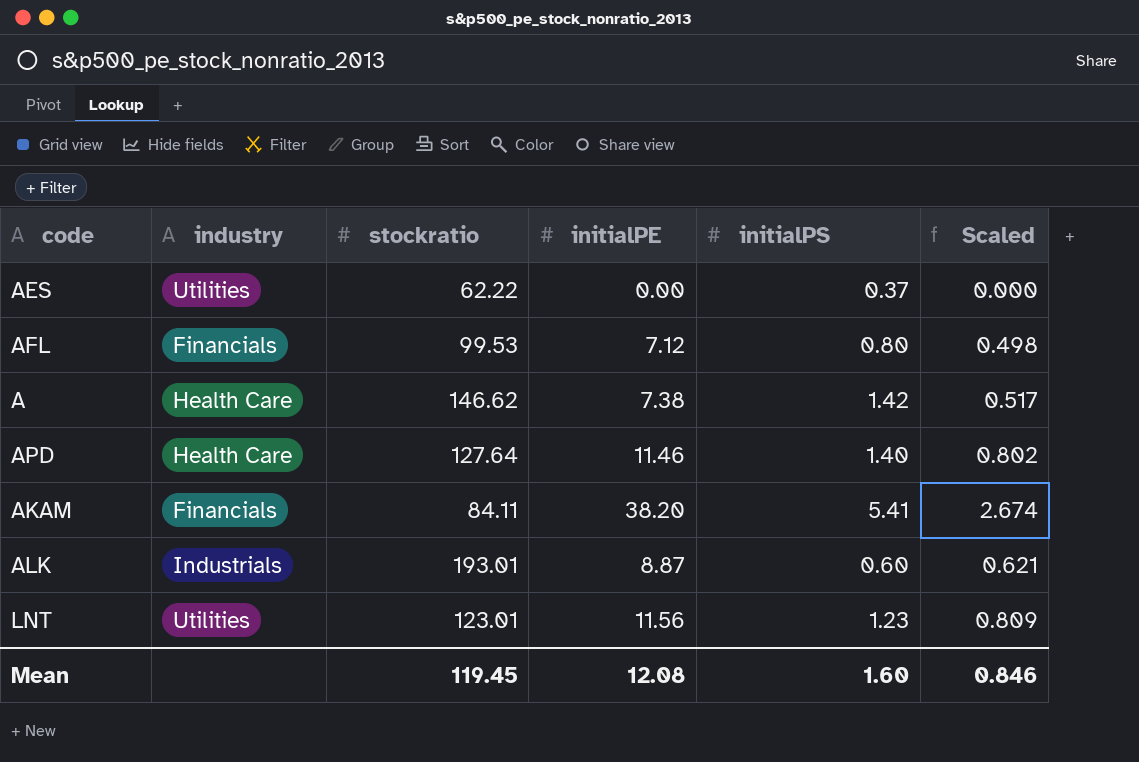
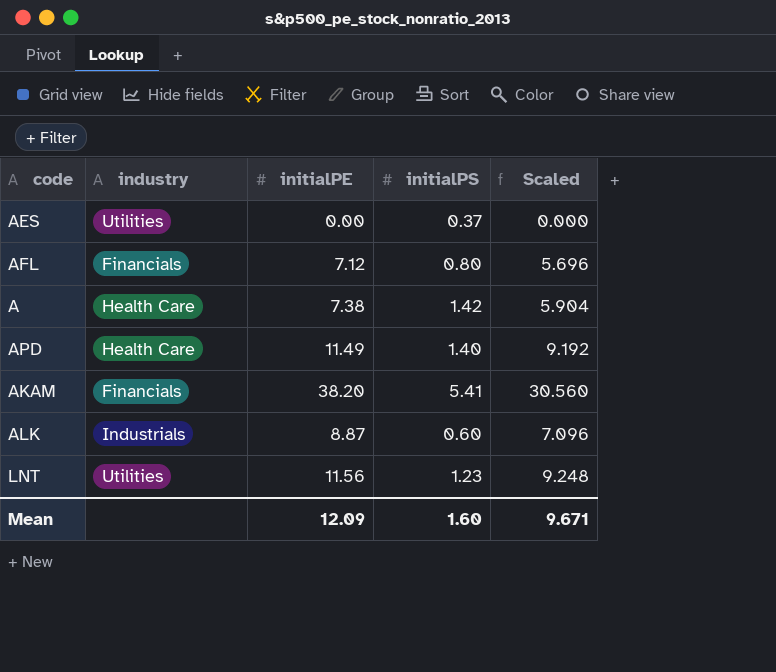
column stockratio | position: 3 -> none
column Scaled | formula: [initialPE] * 0.07 -> [initialPE] * 0.8
APD | initialPE: 11.46 -> 11.49
Mean | initialPE: 12.08 -> 12.09
Mean | Scaled: 0.846 -> 9.671

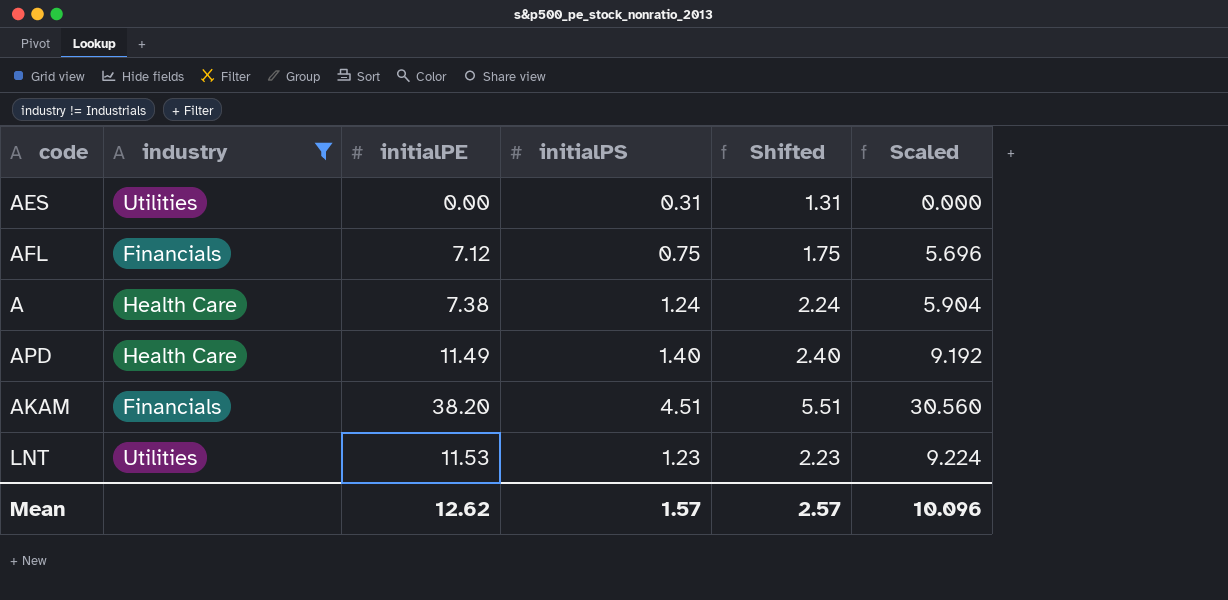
filter: none -> industry != Industrials
column Shifted | formula: none -> [initialPS] + 1
AES | initialPS: 0.37 -> 0.31
AFL | initialPS: 0.80 -> 0.75
A | initialPS: 1.42 -> 1.24
AKAM | initialPS: 5.41 -> 4.51
LNT | initialPE: 11.56 -> 11.53
LNT | Scaled: 9.248 -> 9.224
Mean | initialPE: 12.09 -> 12.62
Mean | initialPS: 1.60 -> 1.57
Mean | Scaled: 9.671 -> 10.096

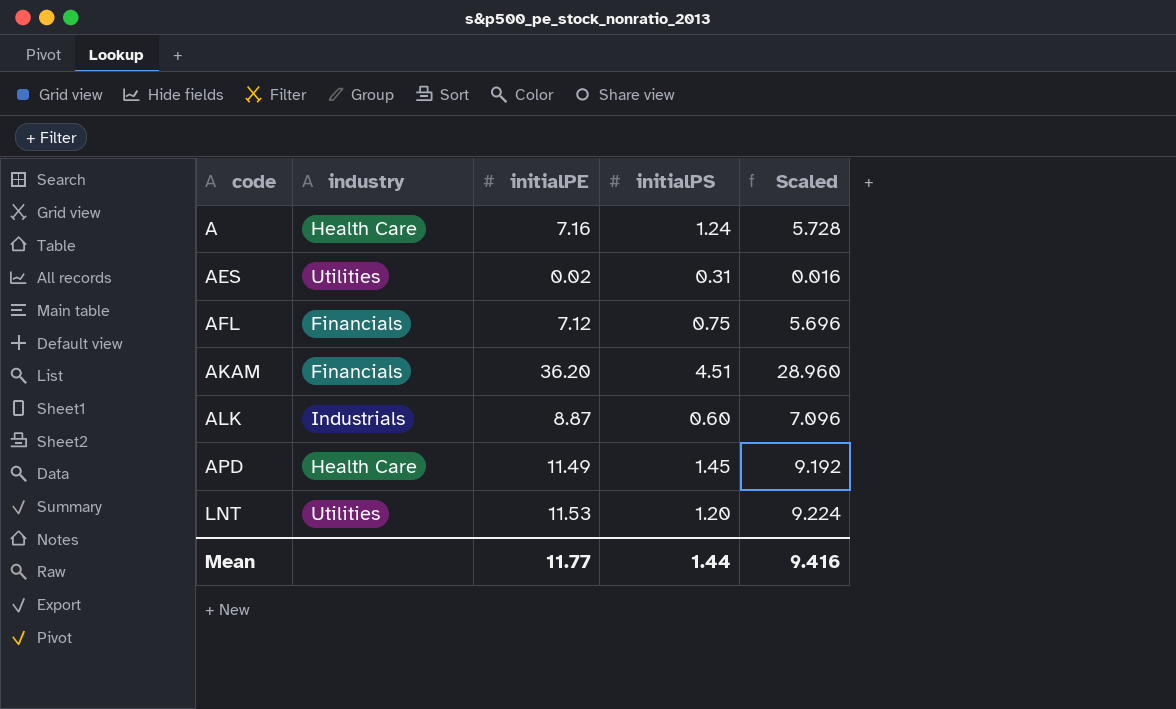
filter: industry != Industrials -> none
row order: none -> code ascending
column Shifted | formula: [initialPS] + 1 -> none
A | initialPE: 7.38 -> 7.16
A | Scaled: 5.904 -> 5.728
AES | initialPE: 0.00 -> 0.02
AES | Scaled: 0.000 -> 0.016
AKAM | initialPE: 38.20 -> 36.20
AKAM | Scaled: 30.560 -> 28.960
APD | initialPS: 1.40 -> 1.45
LNT | initialPS: 1.23 -> 1.20
Mean | initialPE: 12.62 -> 11.77
Mean | initialPS: 1.57 -> 1.44
Mean | Scaled: 10.096 -> 9.416

